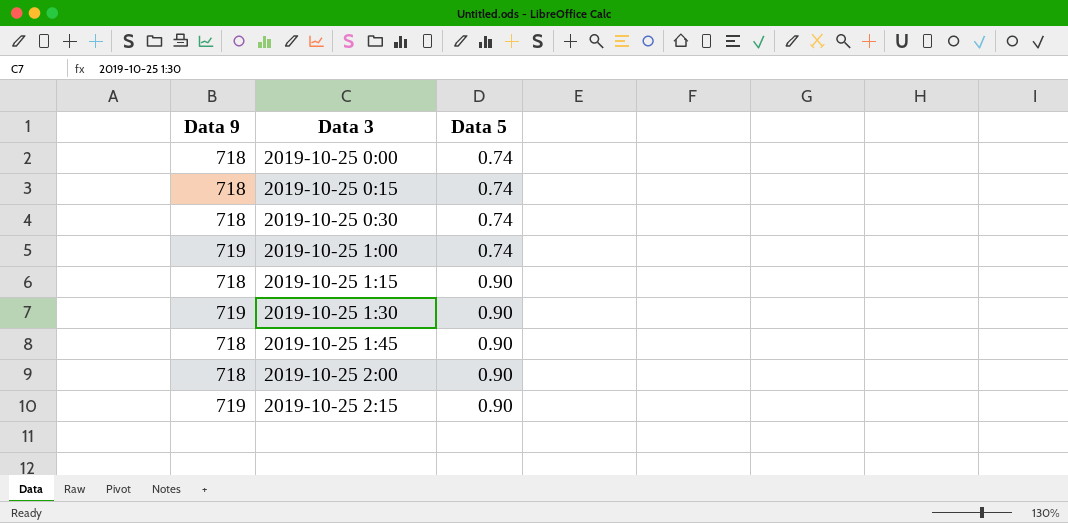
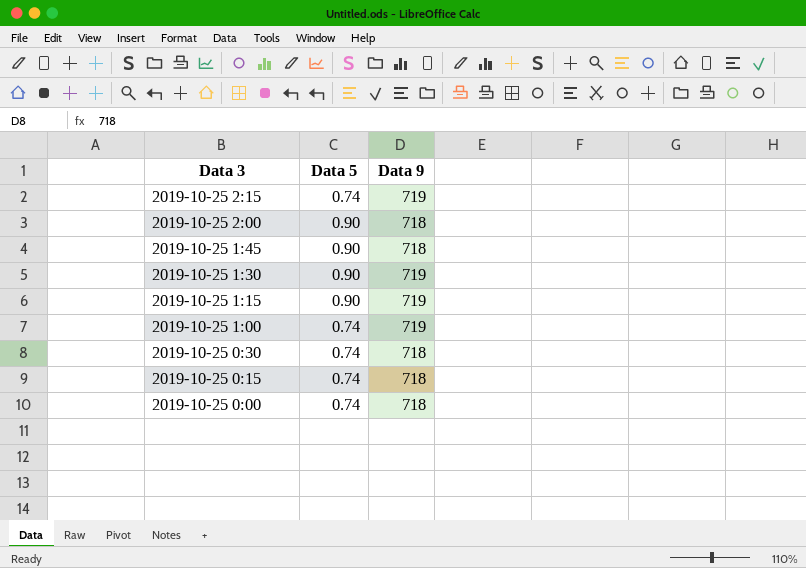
row order: Data 3 ascending -> Data 3 descending
column Data 9 | position: 1 -> 3
2019-10-25 2:15 | Data 5: 0.90 -> 0.74
2019-10-25 1:15 | Data 9: 718 -> 719

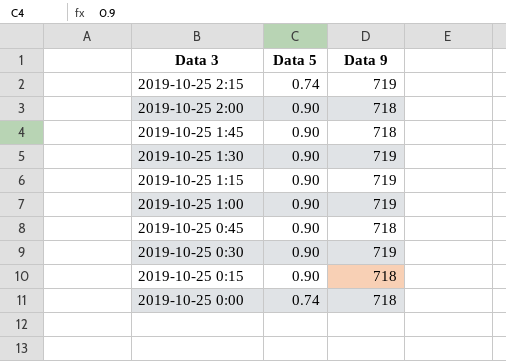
2019-10-25 1:00 | Data 5: 0.74 -> 0.90
row 2019-10-25 0:45: none -> 0.90 | 718
2019-10-25 0:30 | Data 5: 0.74 -> 0.90
2019-10-25 0:30 | Data 9: 718 -> 719
2019-10-25 0:15 | Data 5: 0.74 -> 0.90

